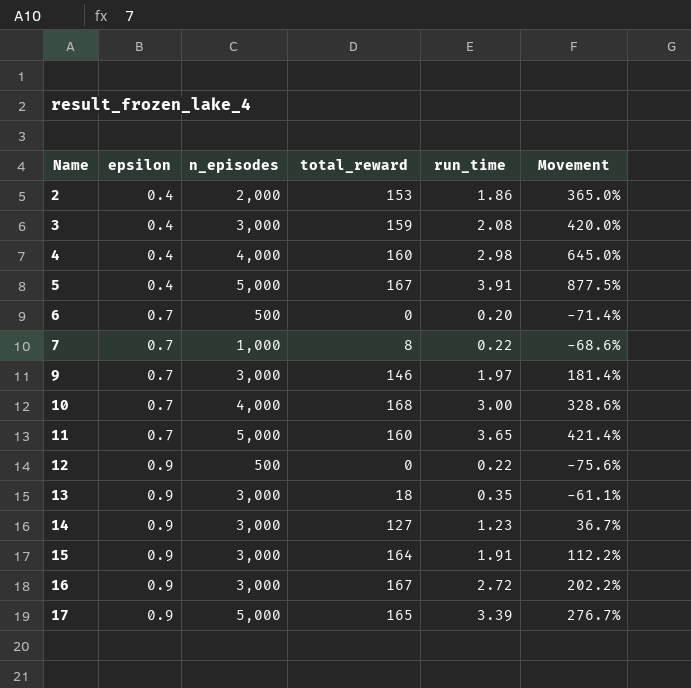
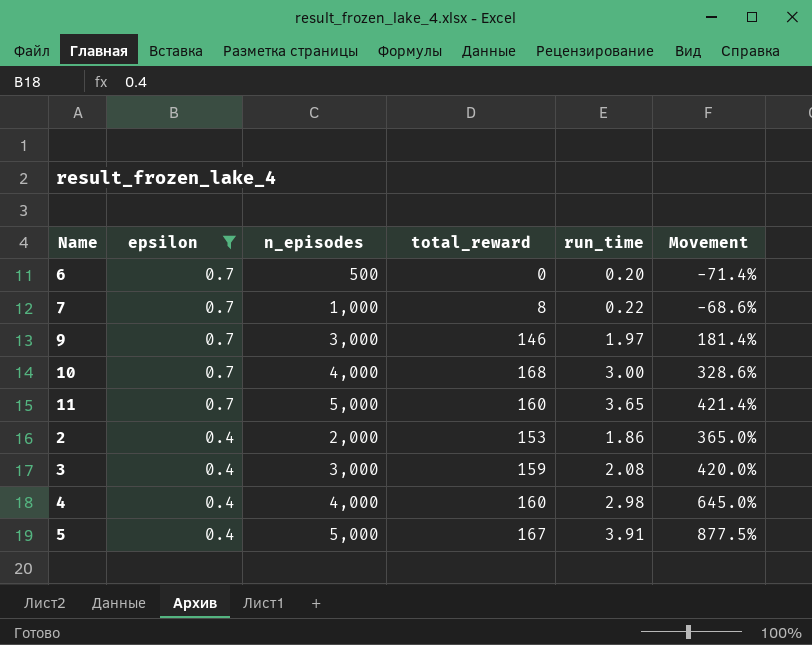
filter: none -> epsilon != 0.9
row order: Name ascending -> epsilon descending

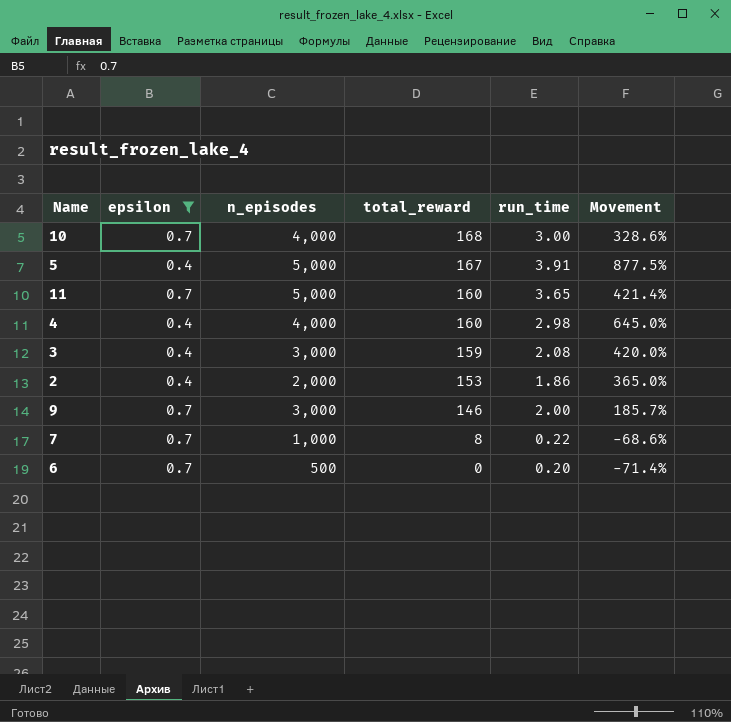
row order: epsilon descending -> total_reward descending
9 | run_time: 1.97 -> 2.00
9 | Movement: 181.4% -> 185.7%

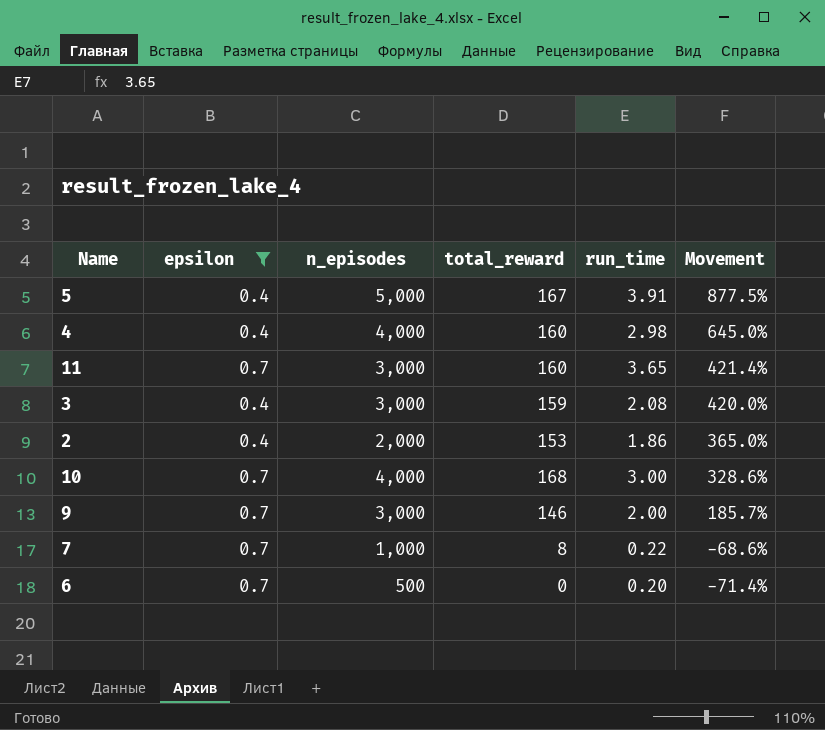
row order: total_reward descending -> Movement descending
11 | n_episodes: 5,000 -> 3,000

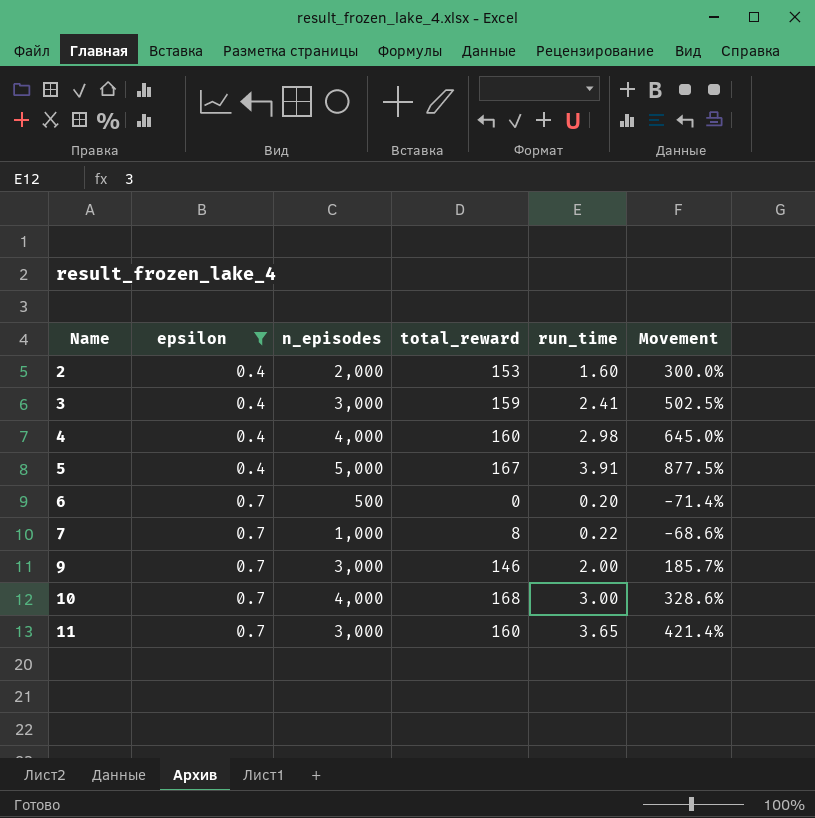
row order: Movement descending -> Name ascending
2 | run_time: 1.86 -> 1.60
2 | Movement: 365.0% -> 300.0%
3 | run_time: 2.08 -> 2.41
3 | Movement: 420.0% -> 502.5%

